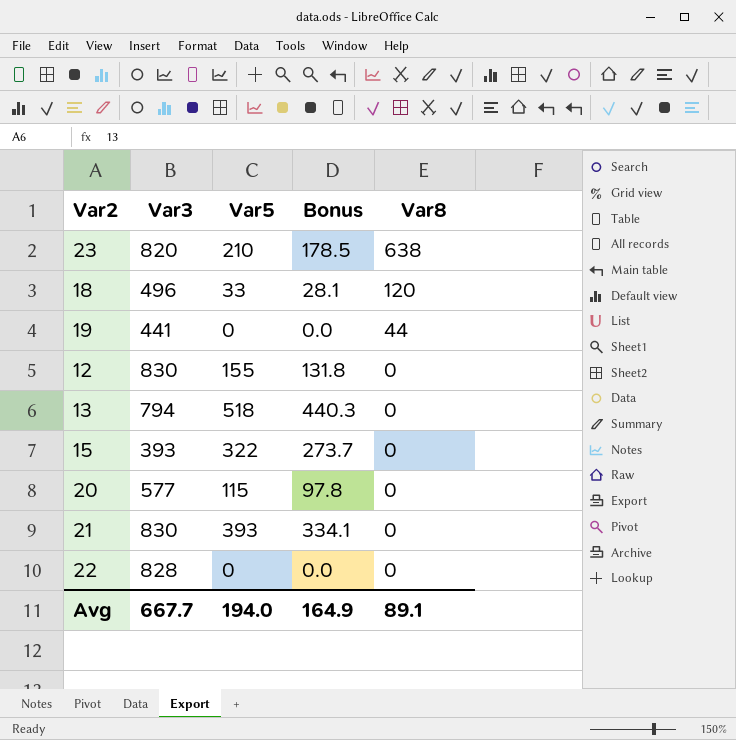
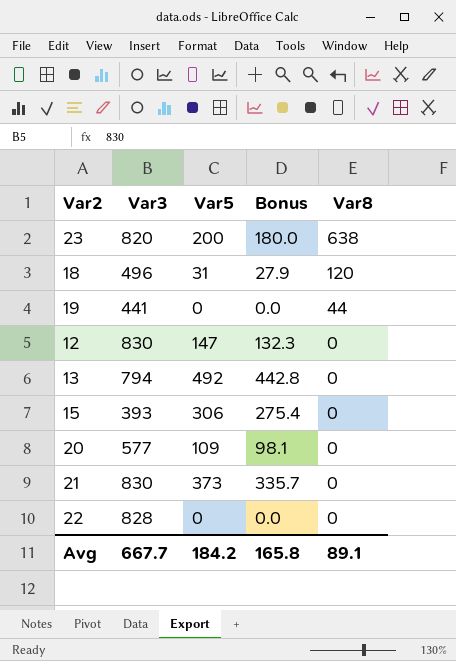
column Bonus | formula: [Var5] * 0.85 -> [Var5] * 0.9
23 | Var5: 210 -> 200
18 | Var5: 33 -> 31
12 | Var5: 155 -> 147
13 | Var5: 518 -> 492
15 | Var5: 322 -> 306
20 | Var5: 115 -> 109
21 | Var5: 393 -> 373
Avg | Var5: 194.0 -> 184.2
Avg | Bonus: 164.9 -> 165.8

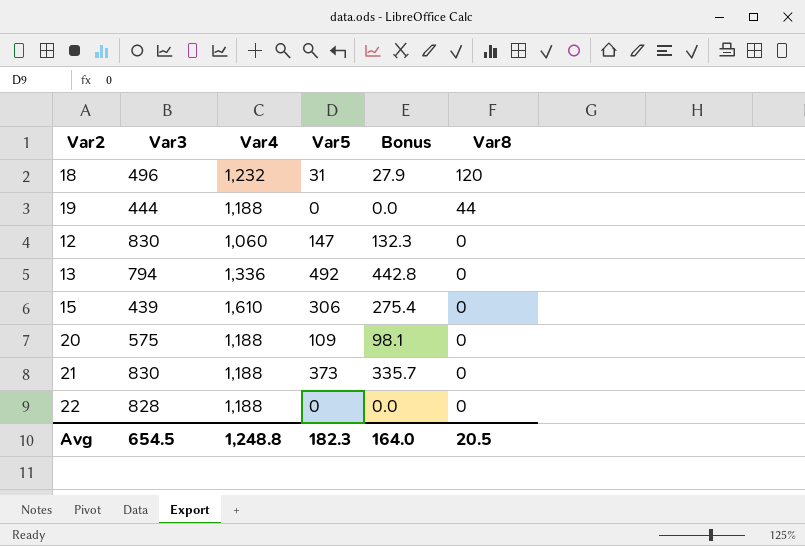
column Var4 | position: none -> 3
row 23: 820 | 200 | 180.0 | 638 -> none
19 | Var3: 441 -> 444
15 | Var3: 393 -> 439
20 | Var3: 577 -> 575
Avg | Var3: 667.7 -> 654.5
Avg | Var5: 184.2 -> 182.3
Avg | Bonus: 165.8 -> 164.0
Avg | Var8: 89.1 -> 20.5

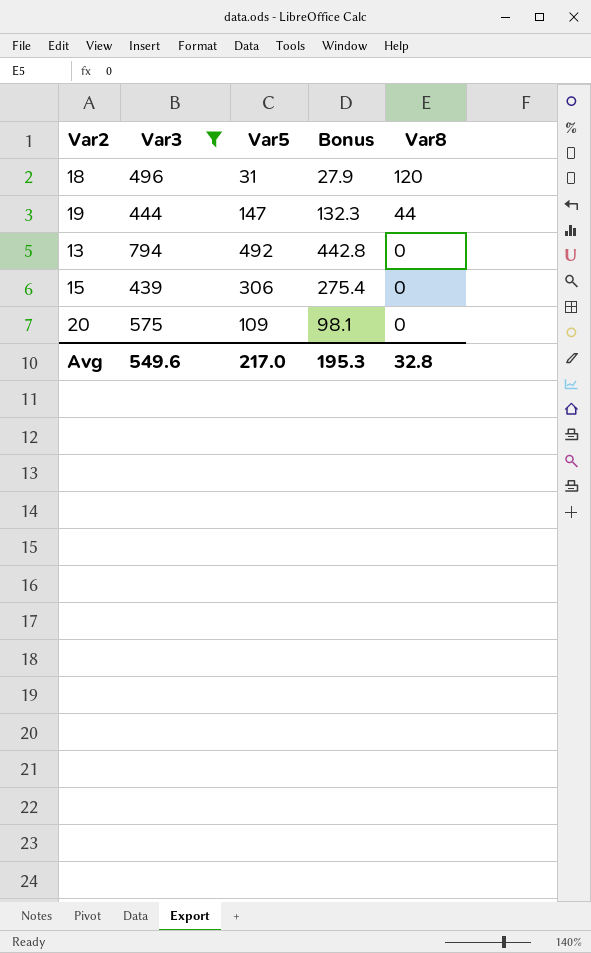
filter: none -> Var3 <= 794
column Var4 | position: 3 -> none
19 | Var5: 0 -> 147
19 | Bonus: 0.0 -> 132.3
Avg | Var3: 654.5 -> 549.6
Avg | Var5: 182.3 -> 217.0
Avg | Bonus: 164.0 -> 195.3
Avg | Var8: 20.5 -> 32.8

